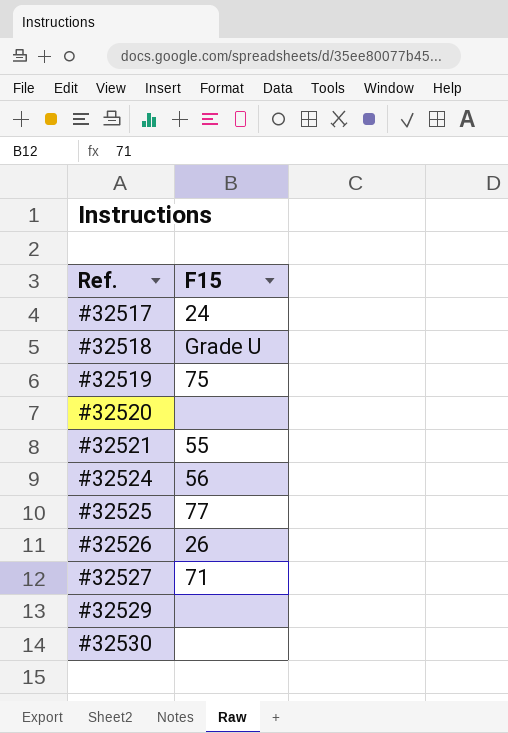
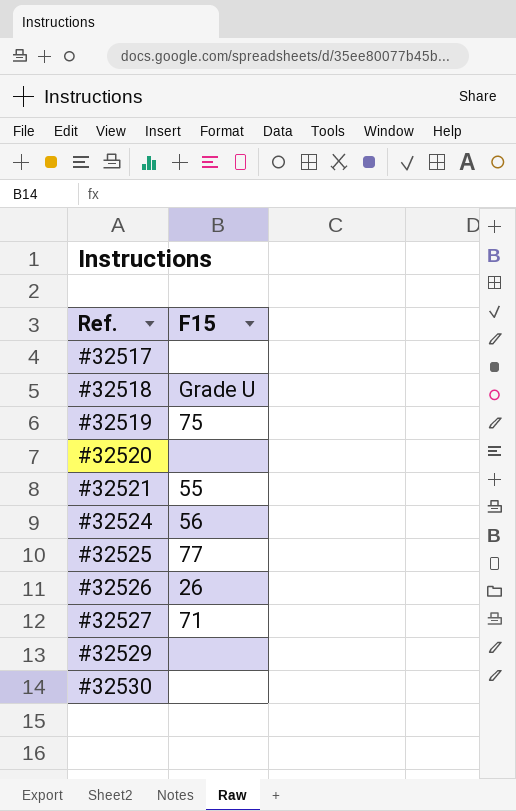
#32517 | F15: 24 -> none

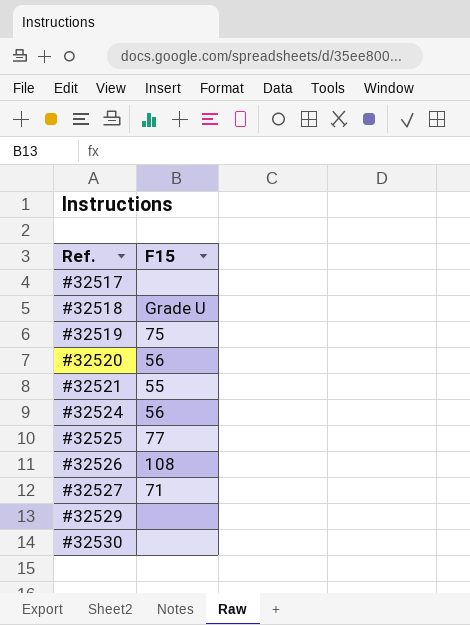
#32520 | F15: none -> 56
#32526 | F15: 26 -> 108

